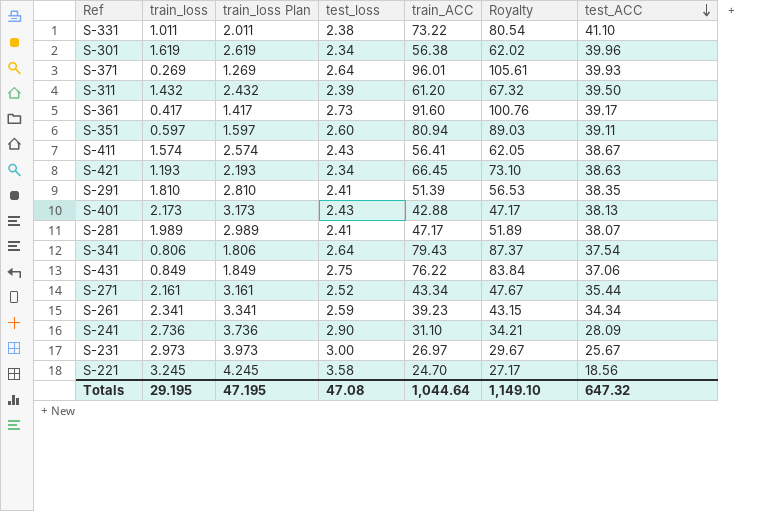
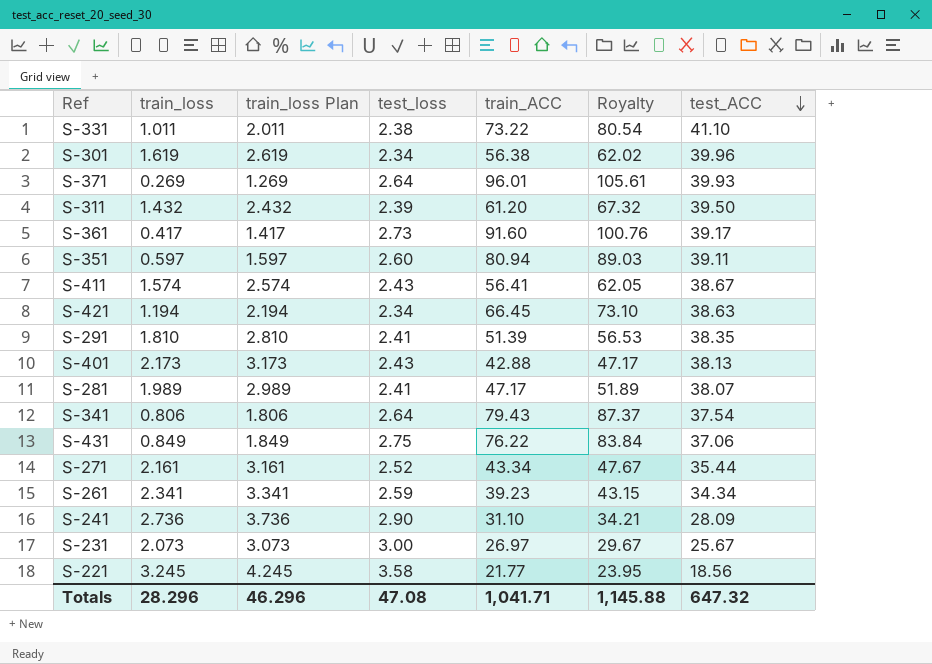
S-421 | train_loss: 1.193 -> 1.194
S-421 | train_loss Plan: 2.193 -> 2.194
S-231 | train_loss: 2.973 -> 2.073
S-231 | train_loss Plan: 3.973 -> 3.073
S-221 | train_ACC: 24.70 -> 21.77
S-221 | Royalty: 27.17 -> 23.95
Totals | train_loss: 29.195 -> 28.296
Totals | train_loss Plan: 47.195 -> 46.296
Totals | train_ACC: 1,044.64 -> 1,041.71
Totals | Royalty: 1,149.10 -> 1,145.88

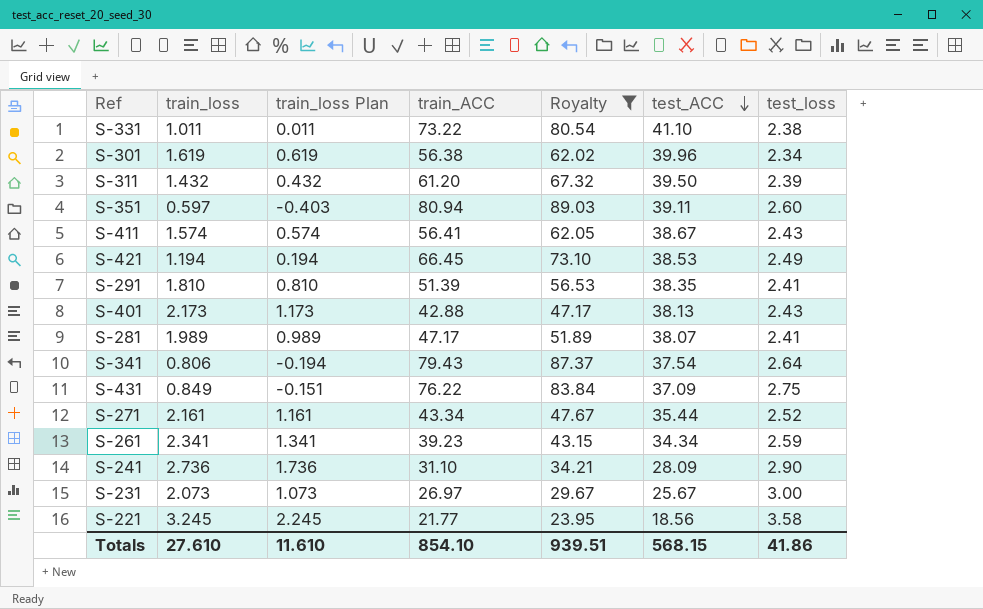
filter: none -> Royalty <= 89.03
column train_loss Plan | formula: [train_loss] + 1 -> [train_loss] - 1
column test_loss | position: 4 -> 7
S-421 | test_ACC: 38.63 -> 38.53
S-421 | test_loss: 2.34 -> 2.49
S-431 | test_ACC: 37.06 -> 37.09
Totals | train_loss: 28.296 -> 27.610
Totals | train_loss Plan: 46.296 -> 11.610
Totals | train_ACC: 1,041.71 -> 854.10
Totals | Royalty: 1,145.88 -> 939.51
Totals | test_ACC: 647.32 -> 568.15
Totals | test_loss: 47.08 -> 41.86

